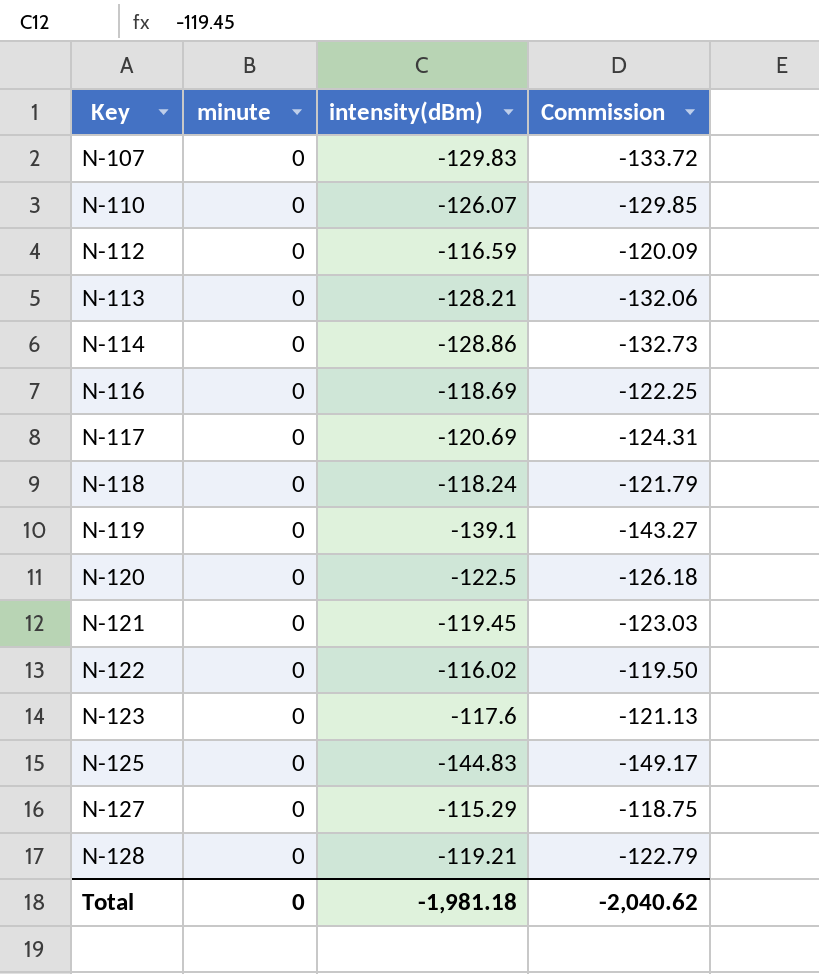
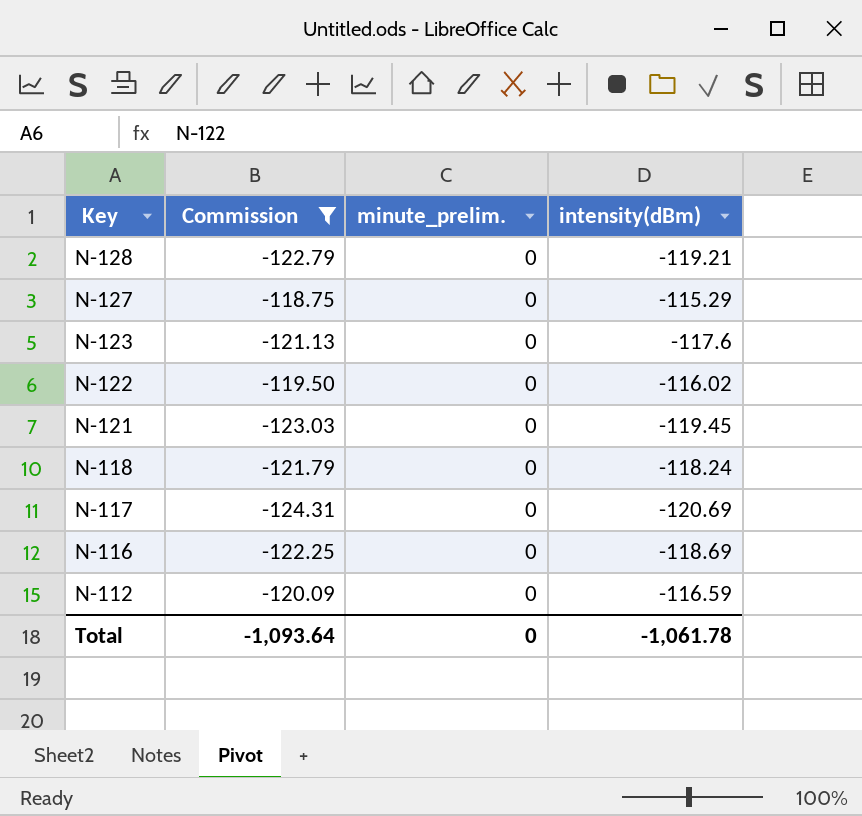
filter: none -> Commission >= -124.31
row order: Key ascending -> Key descending
column Commission | position: 4 -> 2
column name: minute -> minute_prelim.
Total | Commission: -2,040.62 -> -1,093.64
Total | intensity(dBm): -1,981.18 -> -1,061.78

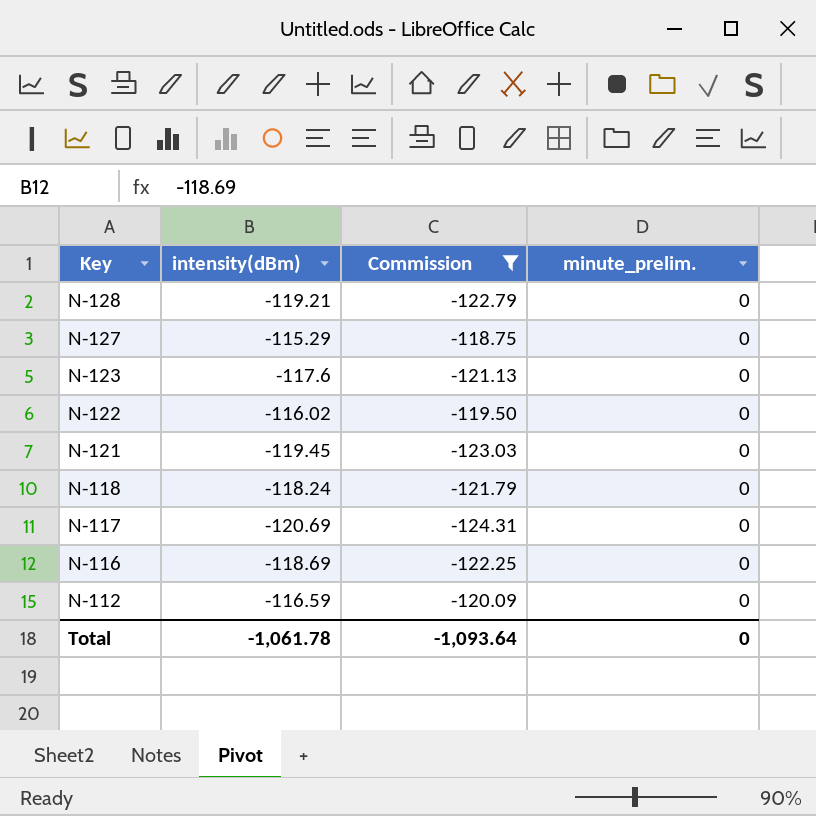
column intensity(dBm) | position: 4 -> 2

